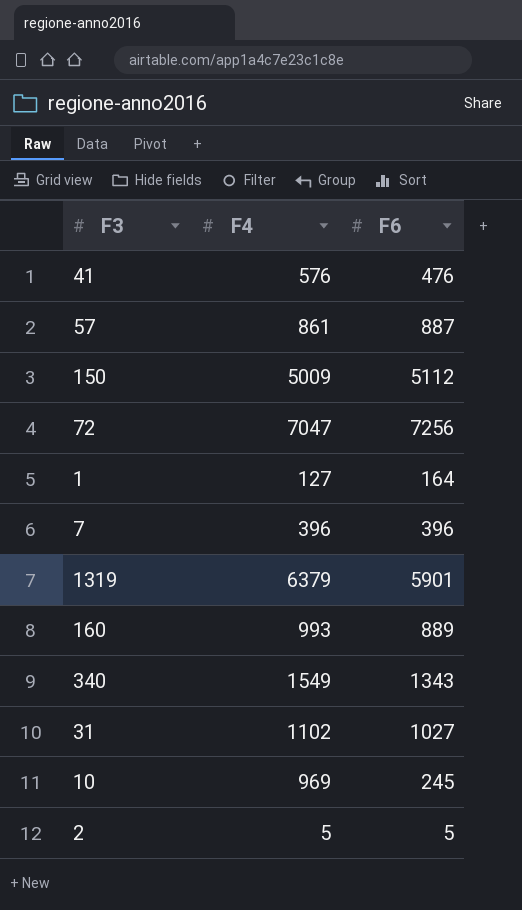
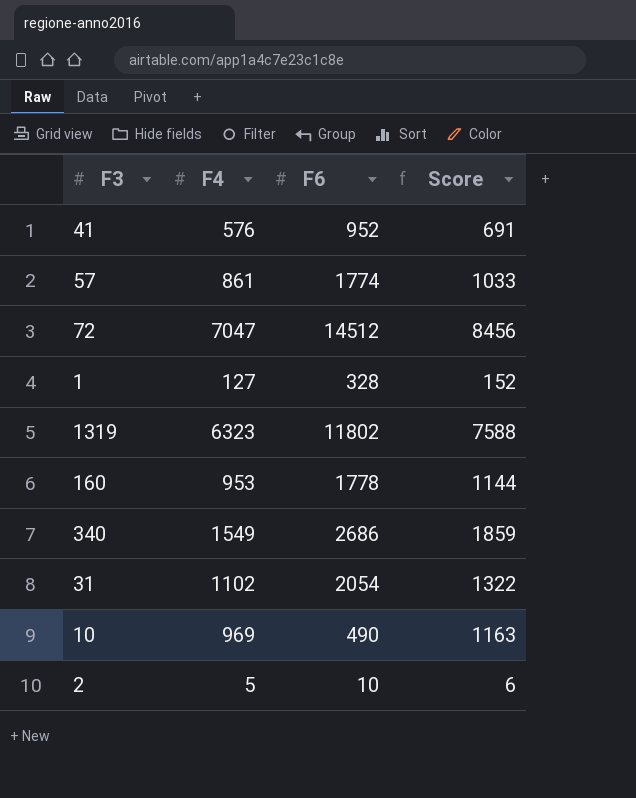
column Score | formula: none -> [F4] * 1.2
row 150: 5009 | 5112 -> none
row 7: 396 | 396 -> none
41 | F6: 476 -> 952
57 | F6: 887 -> 1774
72 | F6: 7256 -> 14512
1 | F6: 164 -> 328
1319 | F4: 6379 -> 6323
1319 | F6: 5901 -> 11802
160 | F4: 993 -> 953
160 | F6: 889 -> 1778
340 | F6: 1343 -> 2686
31 | F6: 1027 -> 2054
10 | F6: 245 -> 490
2 | F6: 5 -> 10

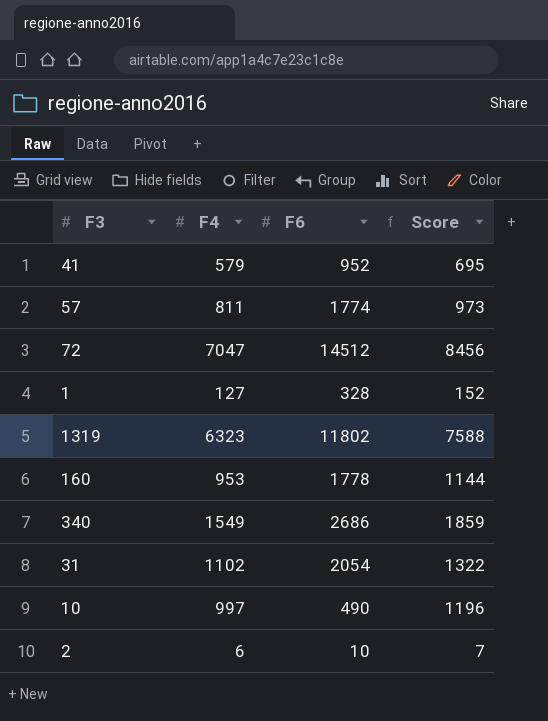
41 | F4: 576 -> 579
41 | Score: 691 -> 695
57 | F4: 861 -> 811
57 | Score: 1033 -> 973
10 | F4: 969 -> 997
10 | Score: 1163 -> 1196
2 | F4: 5 -> 6
2 | Score: 6 -> 7

